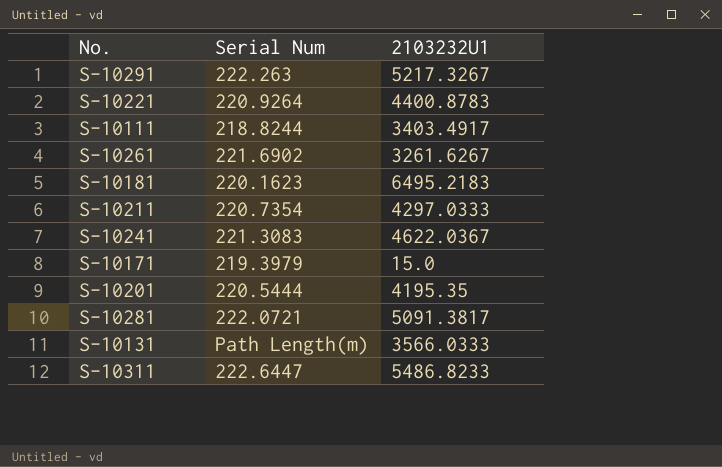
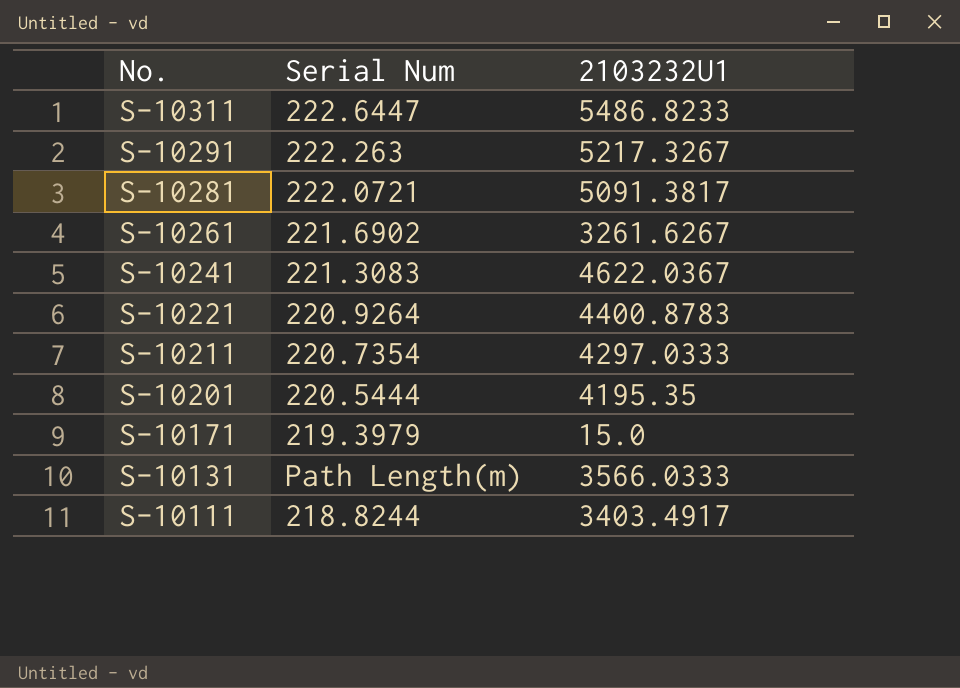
row order: none -> No. descending
row S-10181: 220.1623 | 6495.2183 -> none

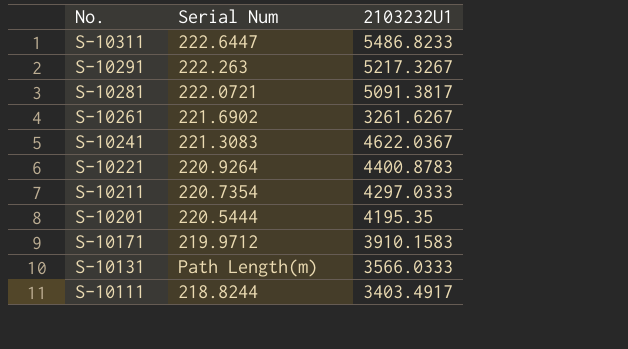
S-10171 | Serial Num: 219.3979 -> 219.9712
S-10171 | 2103232U1: 15.0 -> 3910.1583

